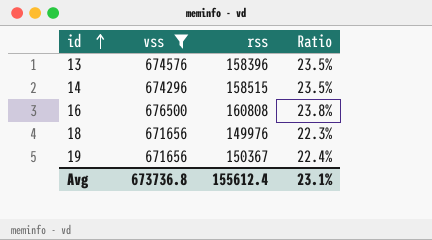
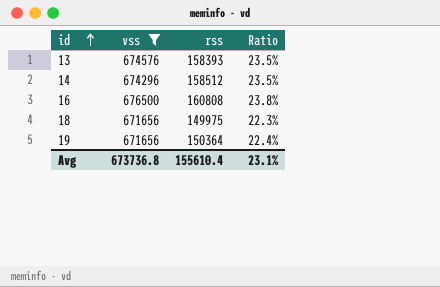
13 | rss: 158396 -> 158393
14 | rss: 158515 -> 158512
18 | rss: 149976 -> 149975
19 | rss: 150367 -> 150364
Avg | rss: 155612.4 -> 155610.4

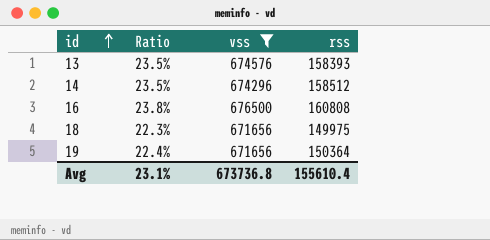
column Ratio | position: 4 -> 2

